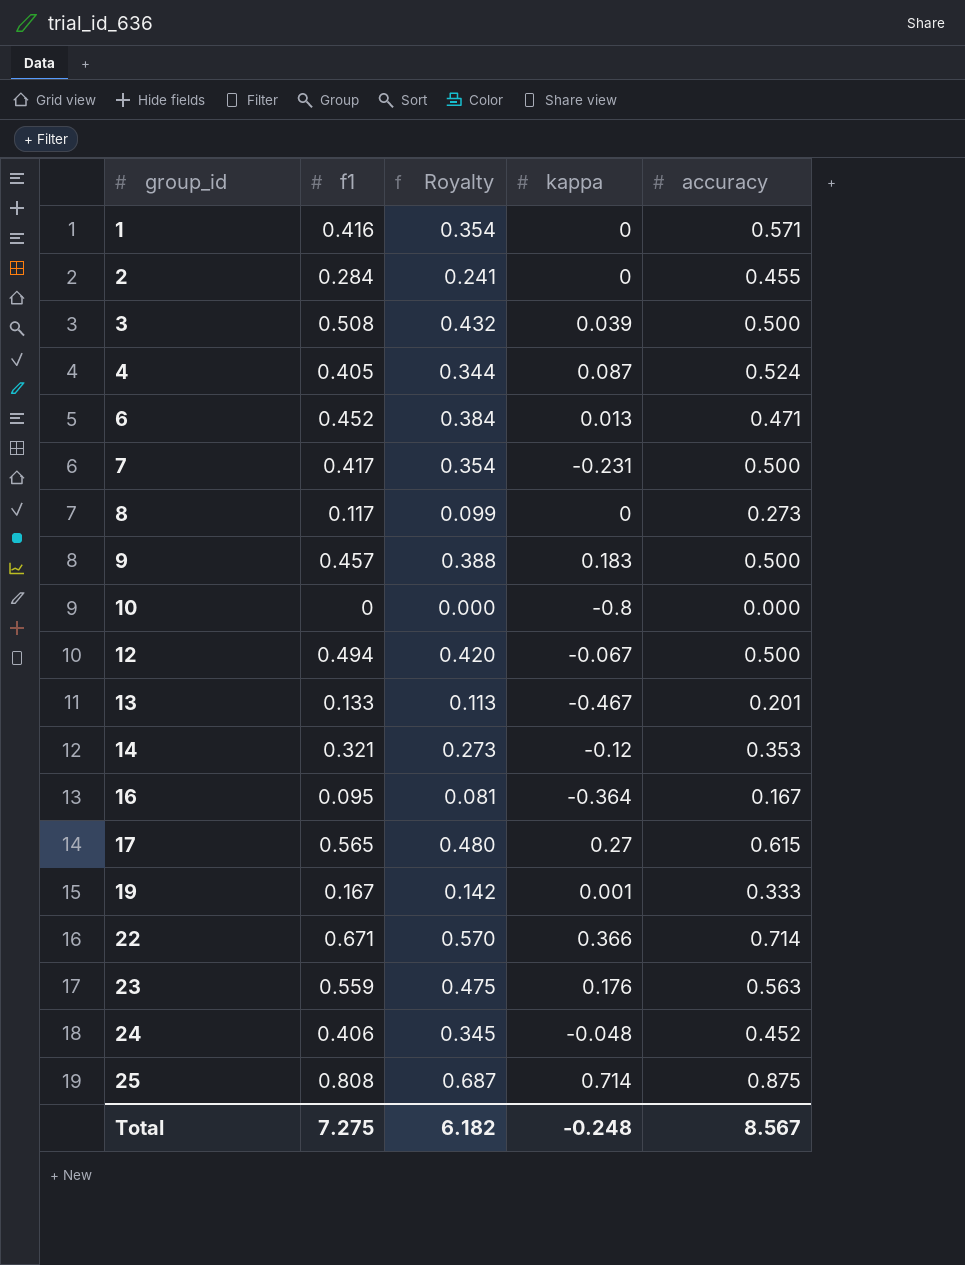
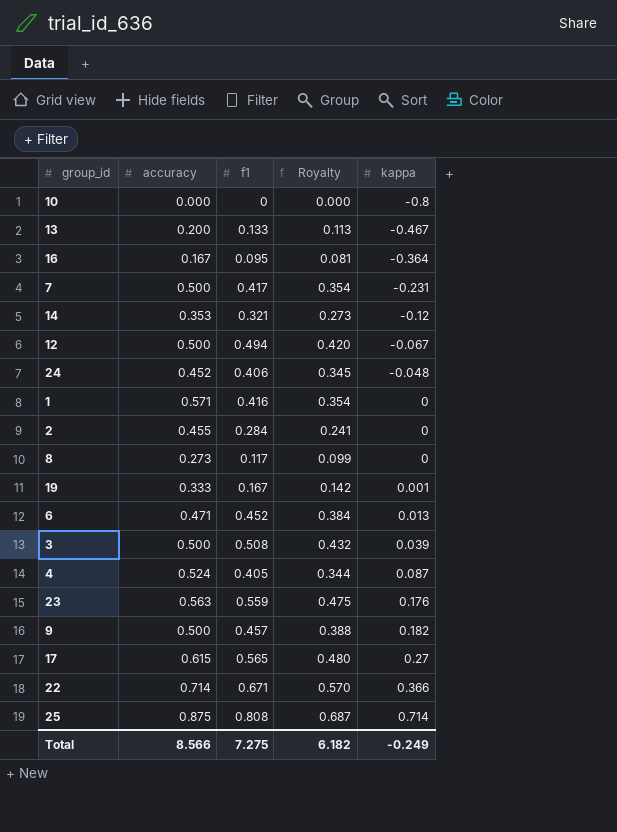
row order: group_id ascending -> kappa ascending
column accuracy | position: 5 -> 2
13 | accuracy: 0.201 -> 0.200
9 | kappa: 0.183 -> 0.182
Total | accuracy: 8.567 -> 8.566
Total | kappa: -0.248 -> -0.249

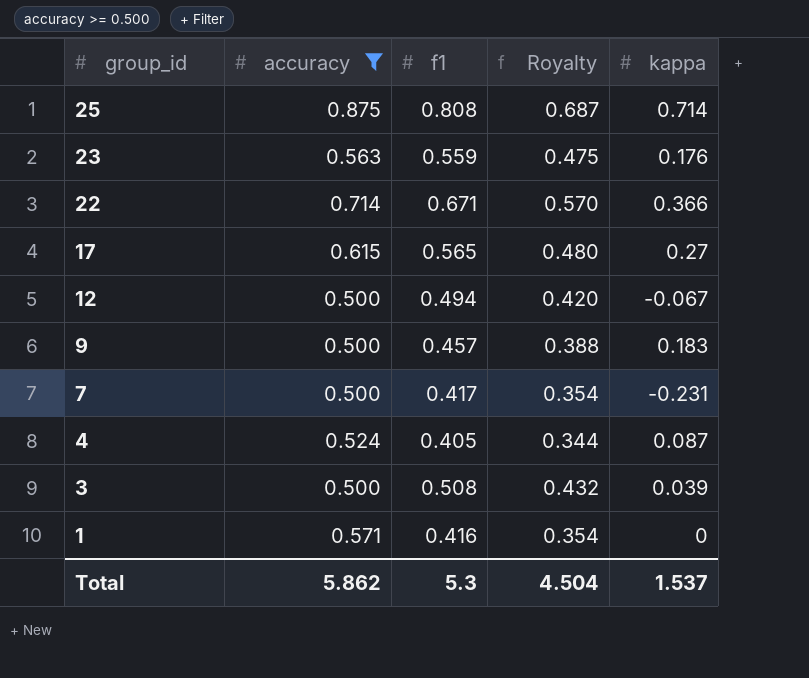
filter: none -> accuracy >= 0.500
row order: kappa ascending -> group_id descending
9 | kappa: 0.182 -> 0.183
Total | accuracy: 8.566 -> 5.862
Total | f1: 7.275 -> 5.3
Total | Royalty: 6.182 -> 4.504
Total | kappa: -0.249 -> 1.537

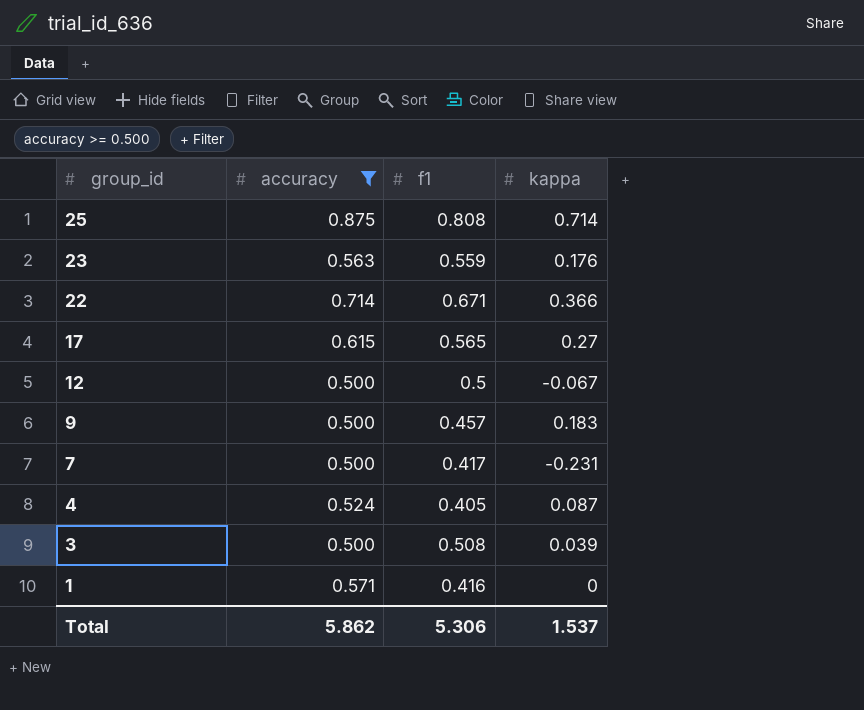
column Royalty | formula: [f1] * 0.85 -> none
12 | f1: 0.494 -> 0.5
Total | f1: 5.3 -> 5.306

